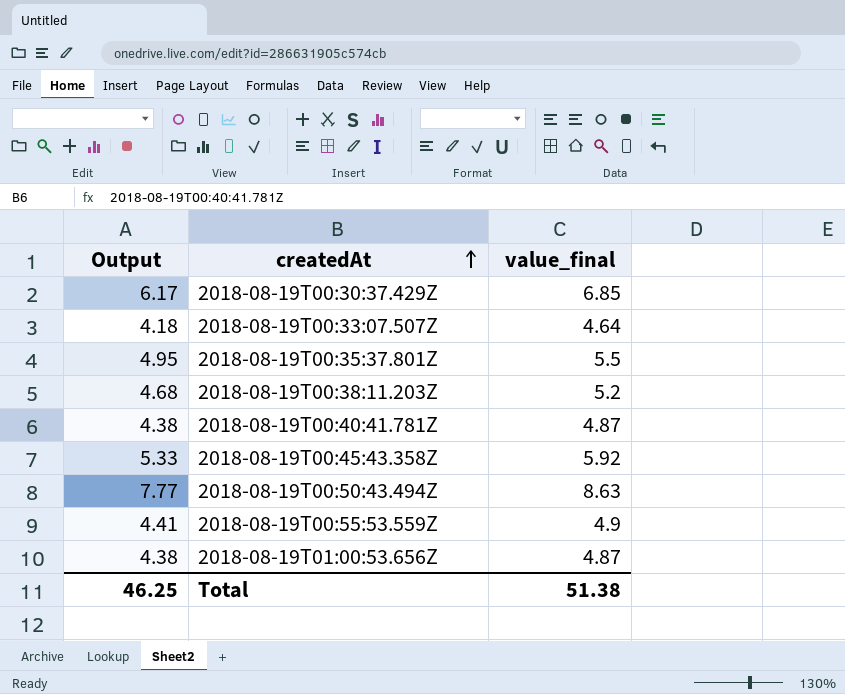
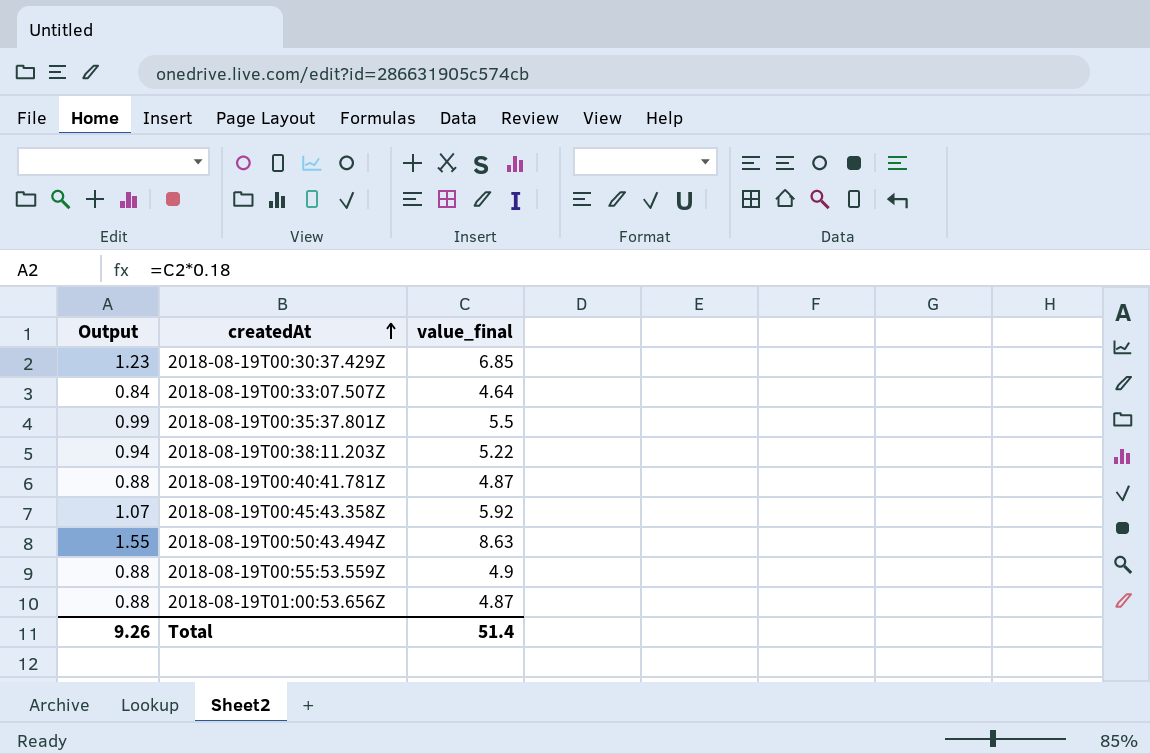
column Output | formula: [value_final] * 0.9 -> [value_final] * 0.18
2018-08-19T00:38:11.203Z | value_final: 5.2 -> 5.22
Total | Output: 46.25 -> 9.26
Total | value_final: 51.38 -> 51.4

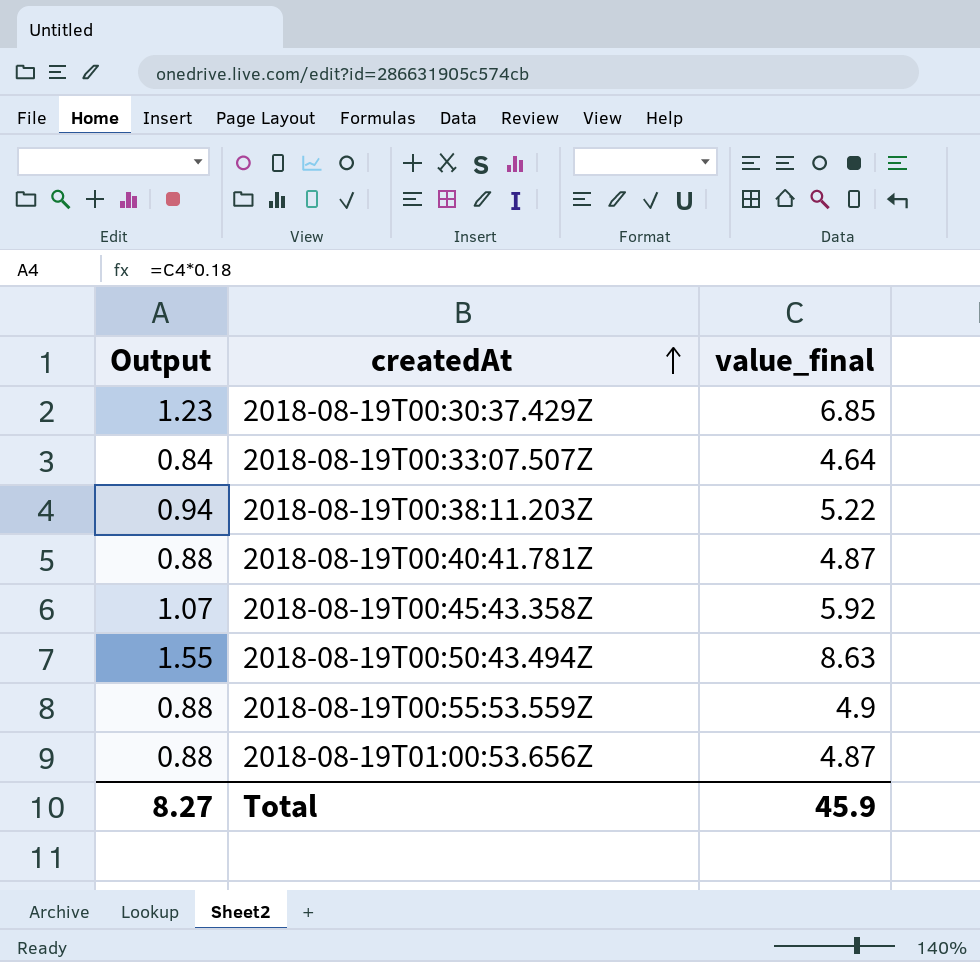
row 2018-08-19T00:35:37.801Z: 0.99 | 5.5 -> none
Total | Output: 9.26 -> 8.27
Total | value_final: 51.4 -> 45.9

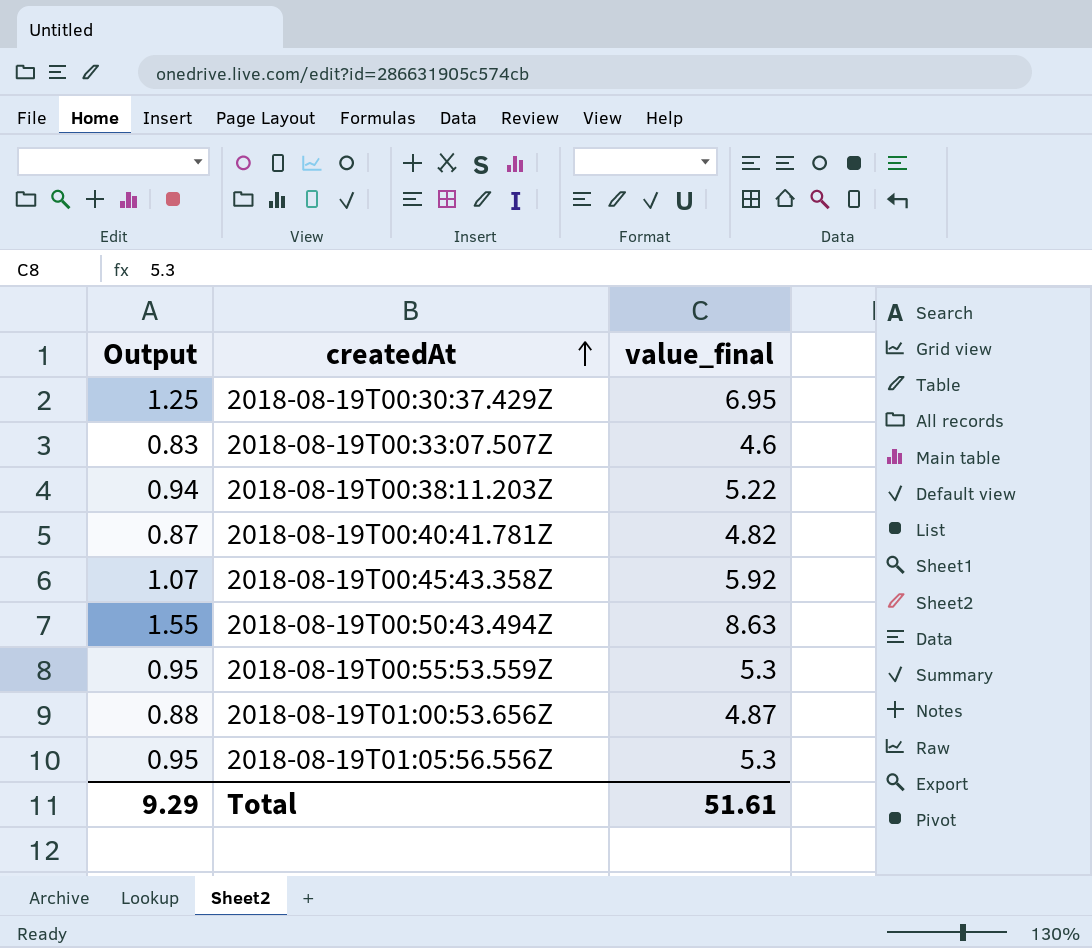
2018-08-19T00:30:37.429Z | Output: 1.23 -> 1.25
2018-08-19T00:30:37.429Z | value_final: 6.85 -> 6.95
2018-08-19T00:33:07.507Z | Output: 0.84 -> 0.83
2018-08-19T00:33:07.507Z | value_final: 4.64 -> 4.6
2018-08-19T00:40:41.781Z | Output: 0.88 -> 0.87
2018-08-19T00:40:41.781Z | value_final: 4.87 -> 4.82
2018-08-19T00:55:53.559Z | Output: 0.88 -> 0.95
2018-08-19T00:55:53.559Z | value_final: 4.9 -> 5.3
row 2018-08-19T01:05:56.556Z: none -> 0.95 | 5.3
Total | Output: 8.27 -> 9.29
Total | value_final: 45.9 -> 51.61

